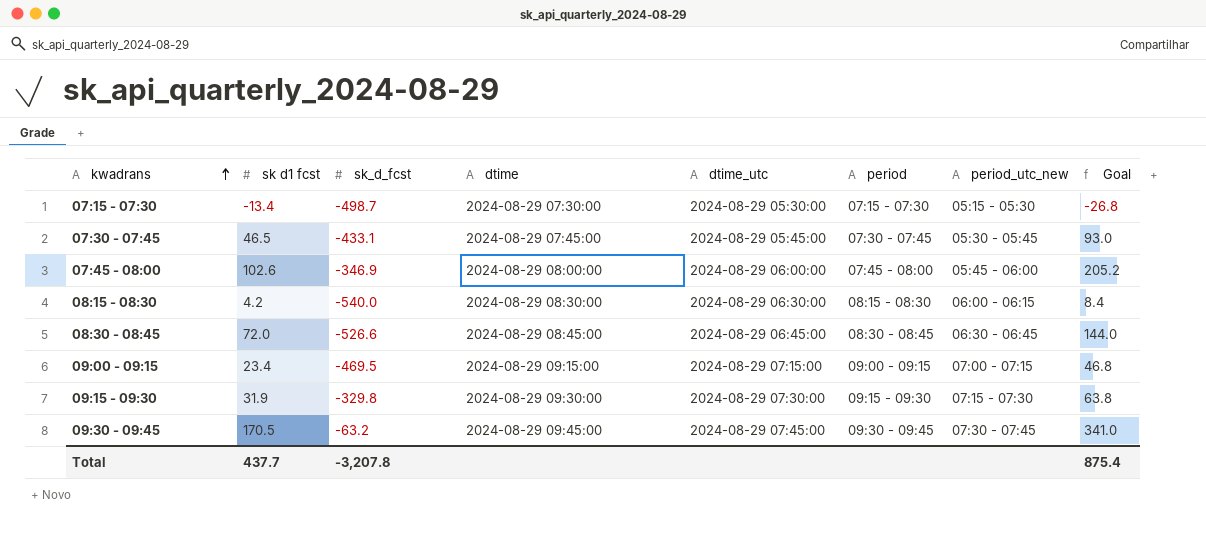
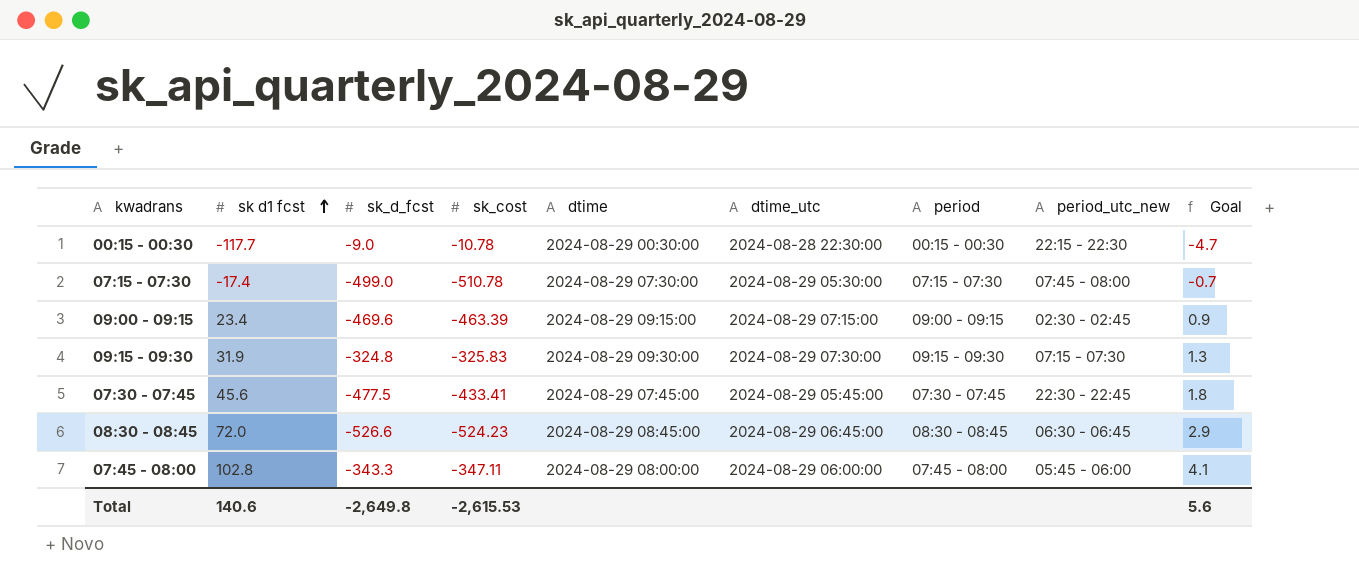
row order: kwadrans ascending -> sk d1 fcst ascending
column sk_cost | position: none -> 4
column Goal | formula: [sk d1 fcst] * 2 -> [sk d1 fcst] * 0.04
row 08:15 - 08:30: 4.2 | -540.0 | 2024-08-29 08:30:00 | 2024-08-29 06:30:00 | 08:15 - 08:30 | 06:00 - 06:15 | 8.4 -> none
row 09:30 - 09:45: 170.5 | -63.2 | 2024-08-29 09:45:00 | 2024-08-29 07:45:00 | 09:30 - 09:45 | 07:30 - 07:45 | 341.0 -> none
row 00:15 - 00:30: none -> -117.7 | -9.0 | -10.78 | 2024-08-29 00:30:00 | 2024-08-28 22:30:00 | 00:15 - 00:30 | 22:15 - 22:30 | -4.7
07:15 - 07:30 | sk d1 fcst: -13.4 -> -17.4
07:15 - 07:30 | sk_d_fcst: -498.7 -> -499.0
07:15 - 07:30 | period_utc_new: 05:15 - 05:30 -> 07:45 - 08:00
09:00 - 09:15 | sk_d_fcst: -469.5 -> -469.6
09:00 - 09:15 | period_utc_new: 07:00 - 07:15 -> 02:30 - 02:45
09:15 - 09:30 | sk_d_fcst: -329.8 -> -324.8
07:30 - 07:45 | sk d1 fcst: 46.5 -> 45.6
07:30 - 07:45 | sk_d_fcst: -433.1 -> -477.5
07:30 - 07:45 | period_utc_new: 05:30 - 05:45 -> 22:30 - 22:45
07:45 - 08:00 | sk d1 fcst: 102.6 -> 102.8
07:45 - 08:00 | sk_d_fcst: -346.9 -> -343.3
Total | sk d1 fcst: 437.7 -> 140.6
Total | sk_d_fcst: -3,207.8 -> -2,649.8
Total | Goal: 875.4 -> 5.6

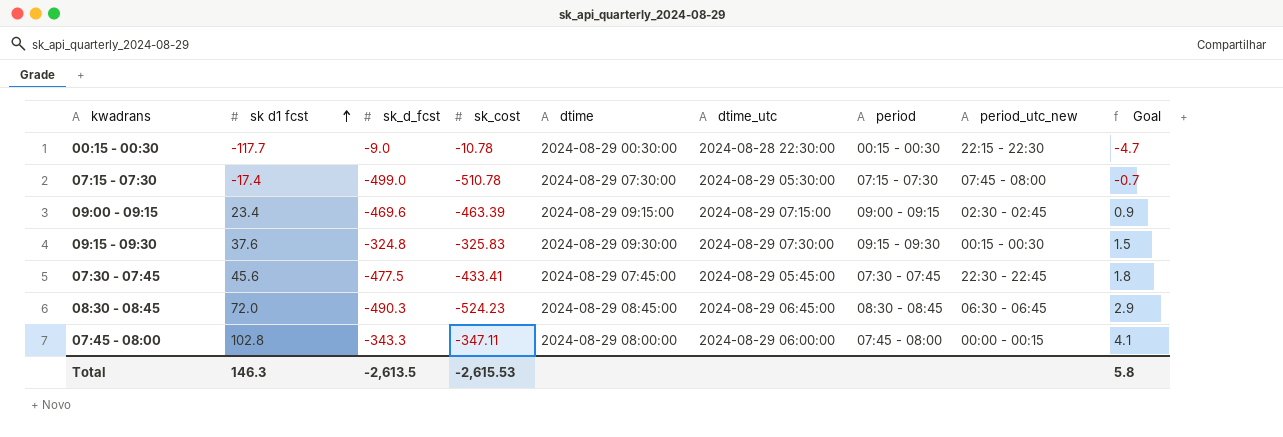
09:15 - 09:30 | sk d1 fcst: 31.9 -> 37.6
09:15 - 09:30 | period_utc_new: 07:15 - 07:30 -> 00:15 - 00:30
09:15 - 09:30 | Goal: 1.3 -> 1.5
08:30 - 08:45 | sk_d_fcst: -526.6 -> -490.3
07:45 - 08:00 | period_utc_new: 05:45 - 06:00 -> 00:00 - 00:15
Total | sk d1 fcst: 140.6 -> 146.3
Total | sk_d_fcst: -2,649.8 -> -2,613.5
Total | Goal: 5.6 -> 5.8

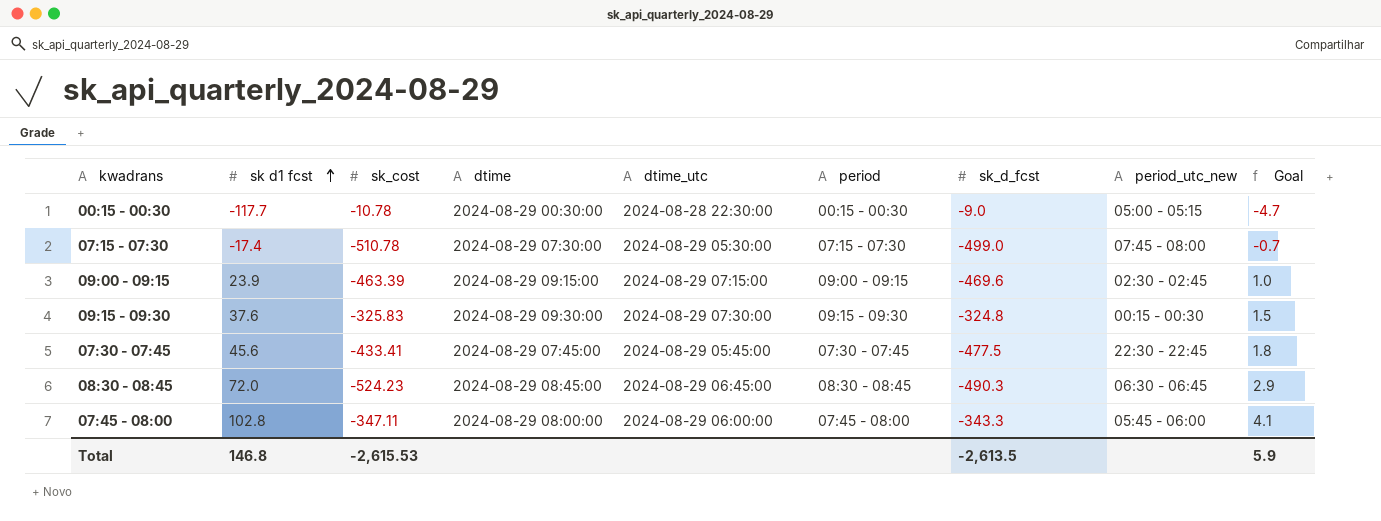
column sk_d_fcst | position: 3 -> 7
00:15 - 00:30 | period_utc_new: 22:15 - 22:30 -> 05:00 - 05:15
09:00 - 09:15 | sk d1 fcst: 23.4 -> 23.9
09:00 - 09:15 | Goal: 0.9 -> 1.0
07:45 - 08:00 | period_utc_new: 00:00 - 00:15 -> 05:45 - 06:00
Total | sk d1 fcst: 146.3 -> 146.8
Total | Goal: 5.8 -> 5.9

